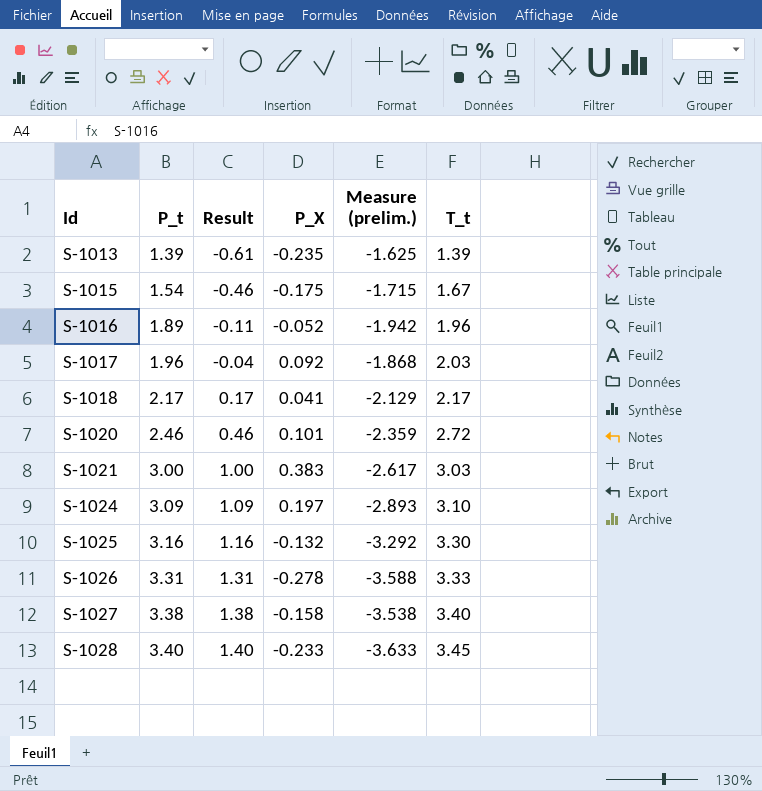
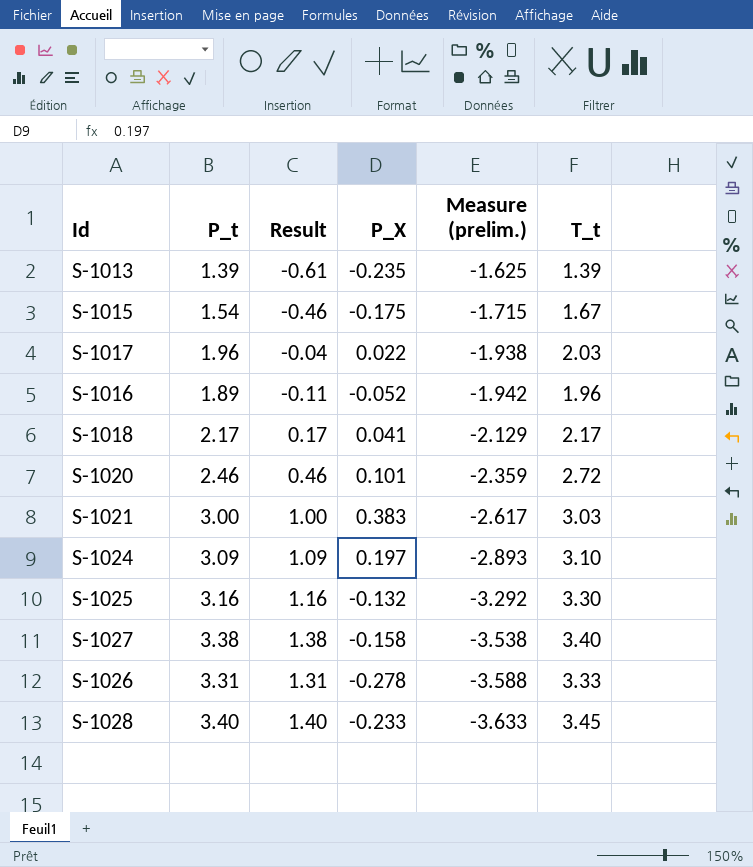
row order: Id ascending -> Measure (prelim.) descending
S-1017 | P_X: 0.092 -> 0.022
S-1017 | Measure (prelim.): -1.868 -> -1.938

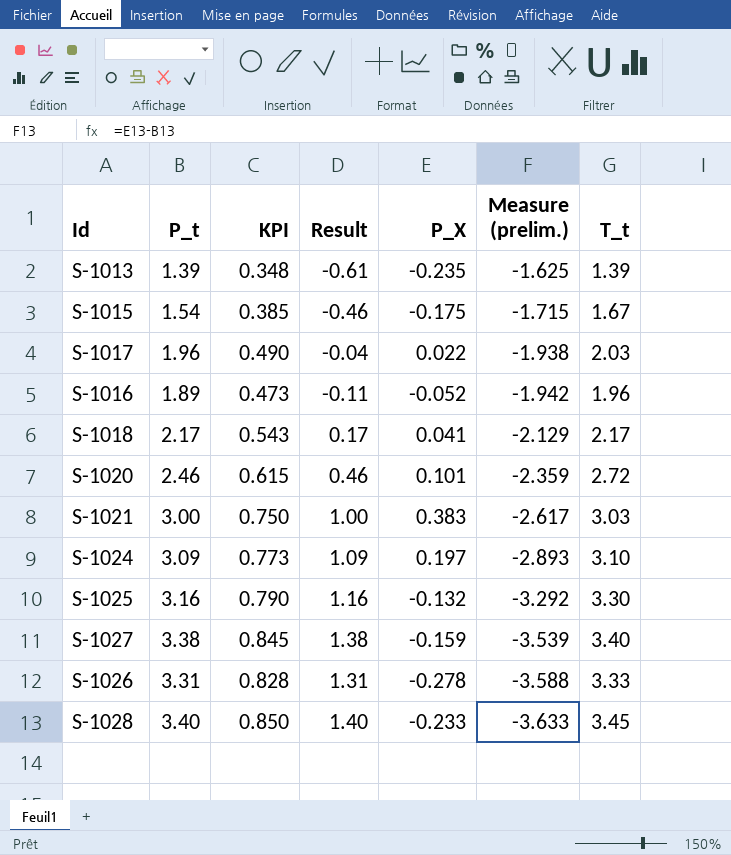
column KPI | formula: none -> [P_t] * 0.25
S-1027 | P_X: -0.158 -> -0.159
S-1027 | Measure (prelim.): -3.538 -> -3.539

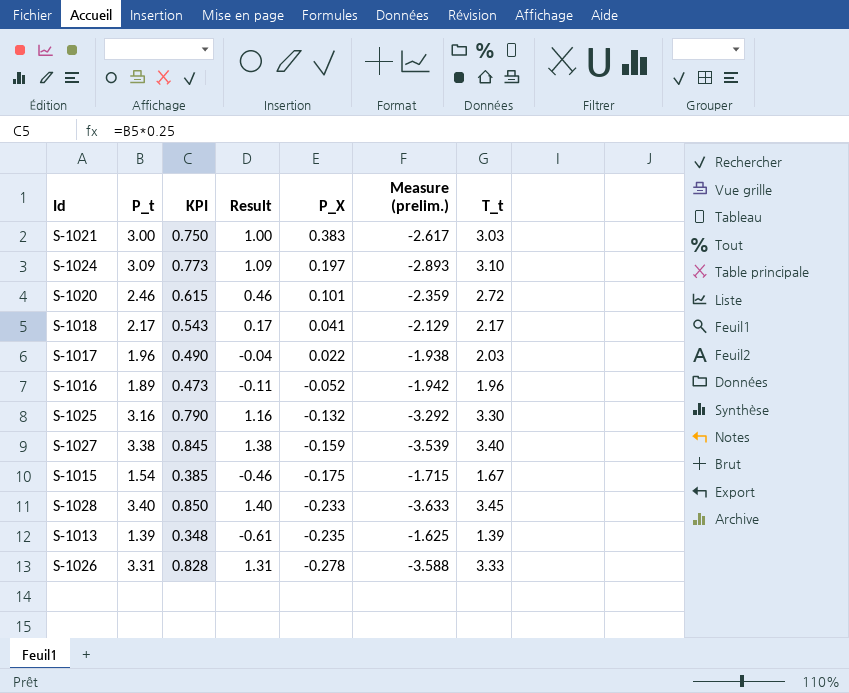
row order: Measure (prelim.) descending -> P_X descending

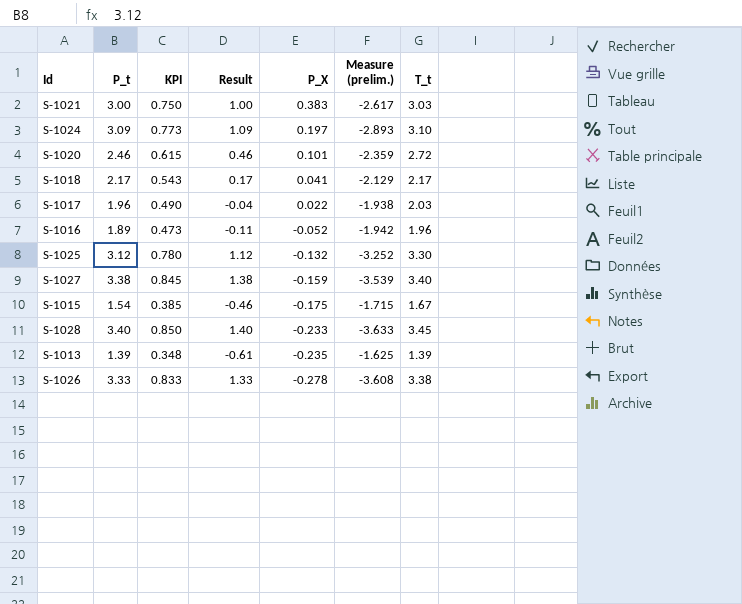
S-1025 | P_t: 3.16 -> 3.12
S-1025 | KPI: 0.790 -> 0.780
S-1025 | Result: 1.16 -> 1.12
S-1025 | Measure (prelim.): -3.292 -> -3.252
S-1026 | P_t: 3.31 -> 3.33
S-1026 | KPI: 0.828 -> 0.833
S-1026 | Result: 1.31 -> 1.33
S-1026 | Measure (prelim.): -3.588 -> -3.608
S-1026 | T_t: 3.33 -> 3.38

